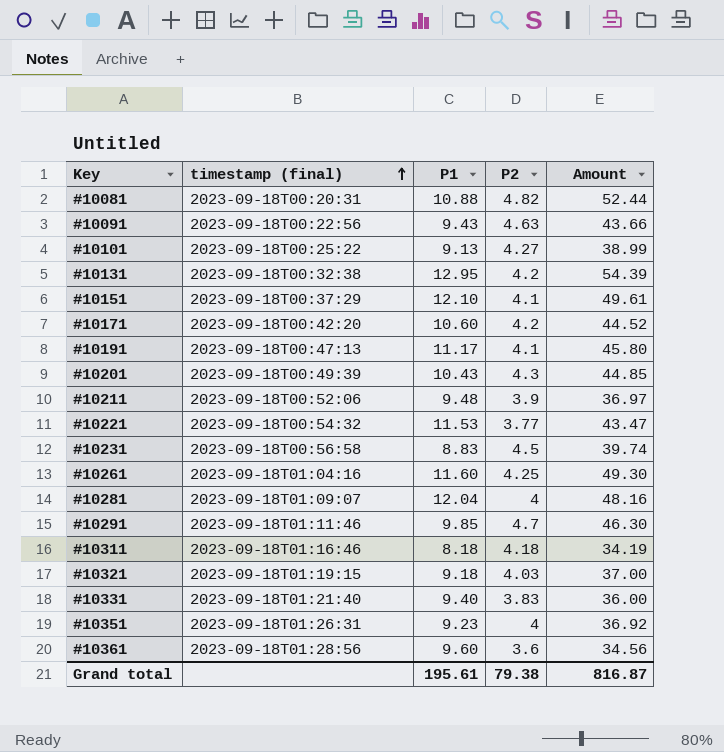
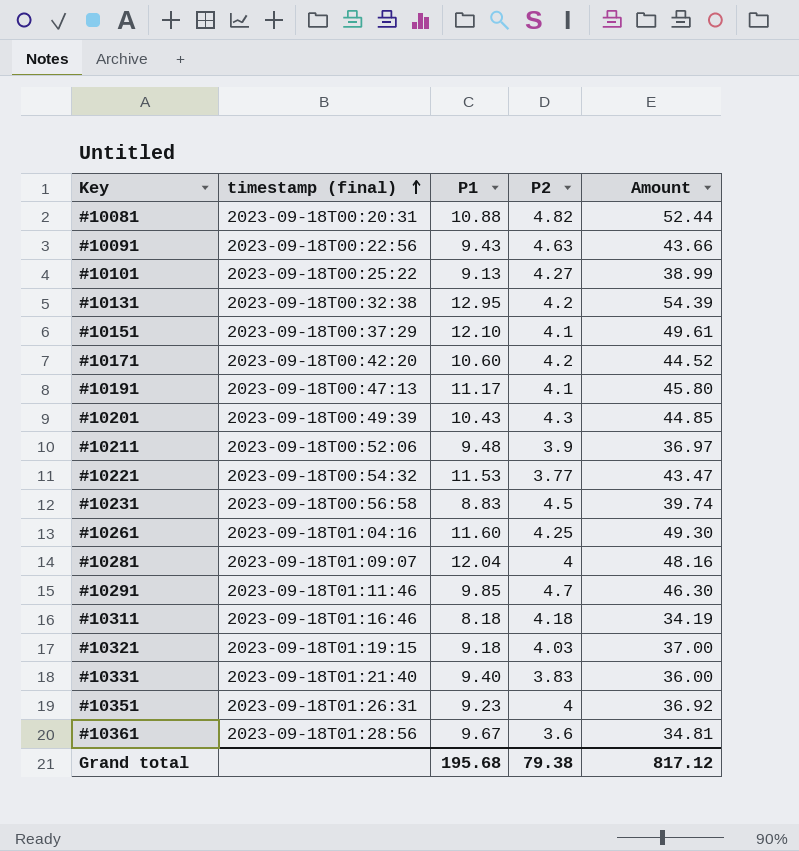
#10361 | P1: 9.60 -> 9.67
#10361 | Amount: 34.56 -> 34.81
Grand total | P1: 195.61 -> 195.68
Grand total | Amount: 816.87 -> 817.12

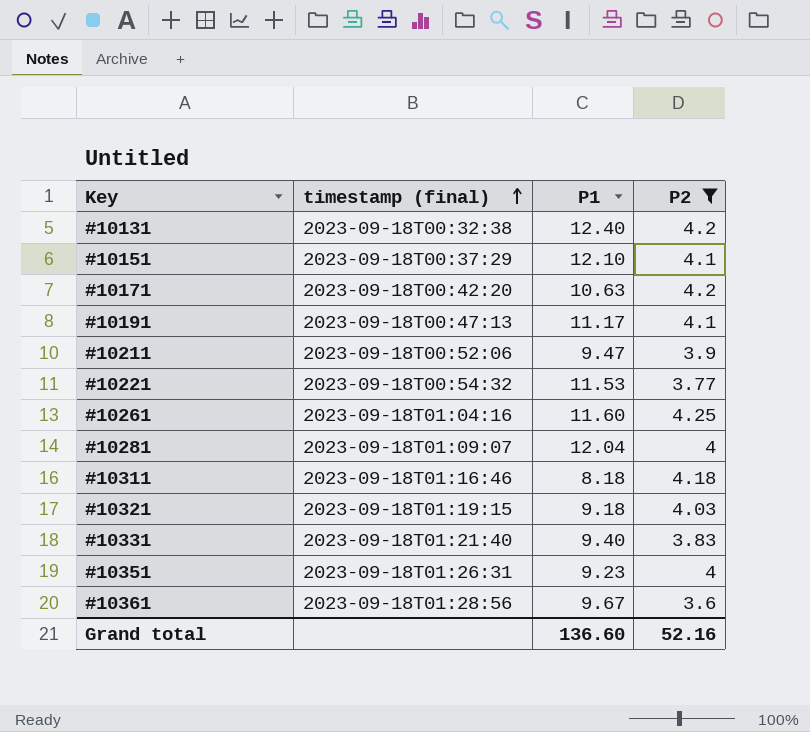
filter: none -> P2 <= 4.25
column Amount | formula: [P1] * [P2] -> none
#10131 | P1: 12.95 -> 12.40
#10171 | P1: 10.60 -> 10.63
#10211 | P1: 9.48 -> 9.47
Grand total | P1: 195.68 -> 136.60
Grand total | P2: 79.38 -> 52.16

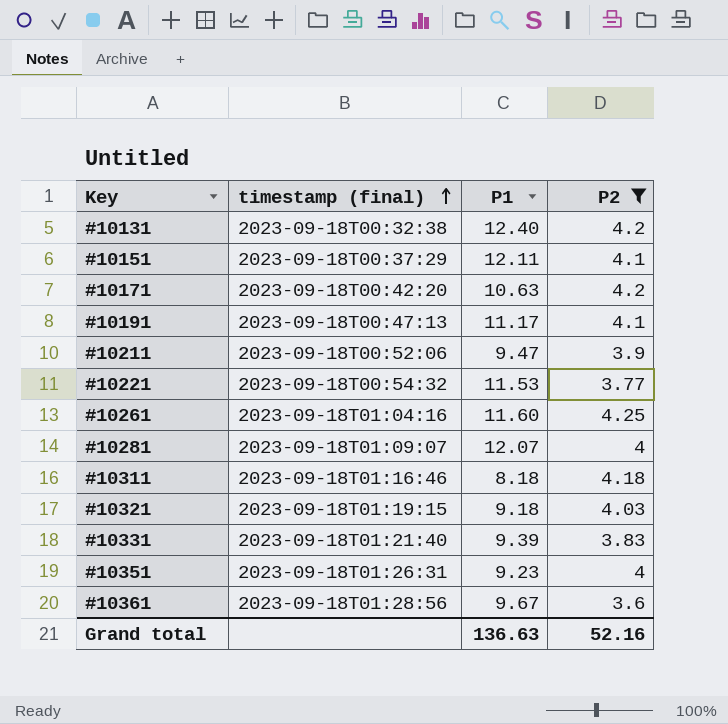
#10151 | P1: 12.10 -> 12.11
#10281 | P1: 12.04 -> 12.07
#10331 | P1: 9.40 -> 9.39
Grand total | P1: 136.60 -> 136.63

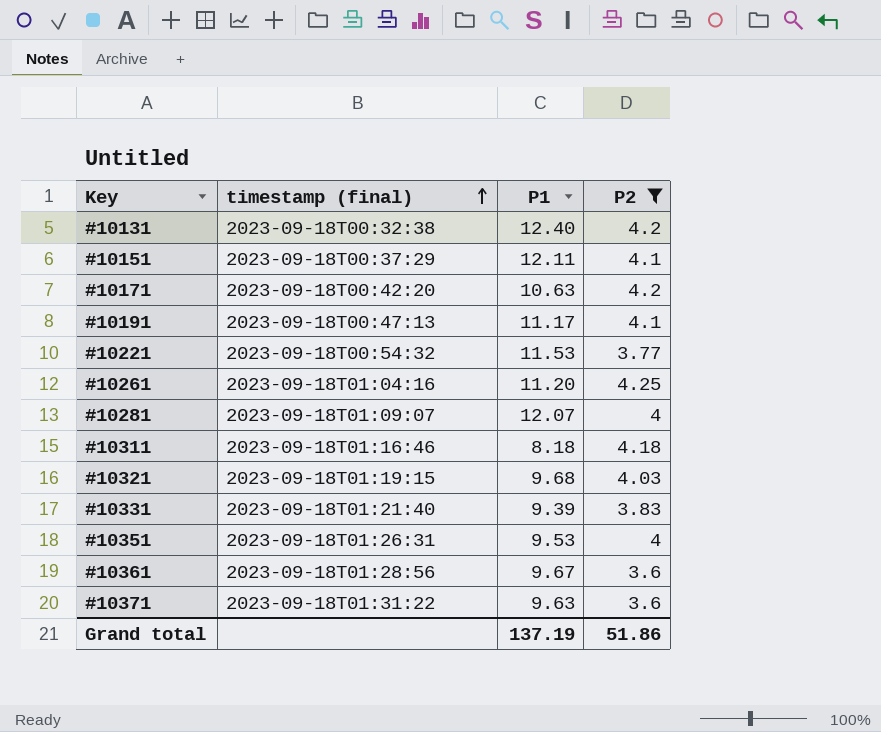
row #10211: 2023-09-18T00:52:06 | 9.47 | 3.9 -> none
#10261 | P1: 11.60 -> 11.20
#10321 | P1: 9.18 -> 9.68
#10351 | P1: 9.23 -> 9.53
row #10371: none -> 2023-09-18T01:31:22 | 9.63 | 3.6
Grand total | P1: 136.63 -> 137.19
Grand total | P2: 52.16 -> 51.86

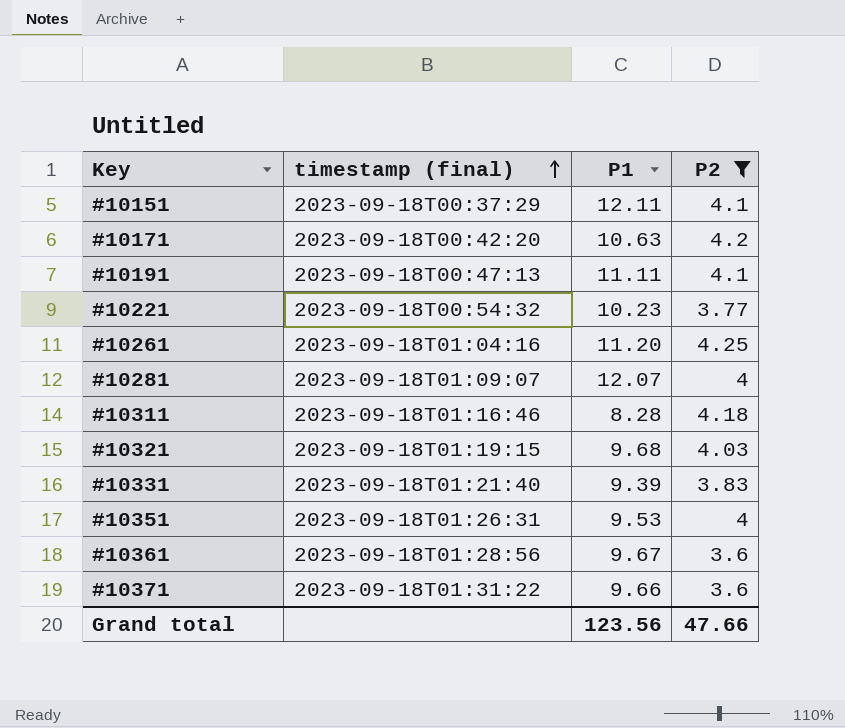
row #10131: 2023-09-18T00:32:38 | 12.40 | 4.2 -> none
#10191 | P1: 11.17 -> 11.11
#10221 | P1: 11.53 -> 10.23
#10311 | P1: 8.18 -> 8.28
#10371 | P1: 9.63 -> 9.66
Grand total | P1: 137.19 -> 123.56
Grand total | P2: 51.86 -> 47.66

